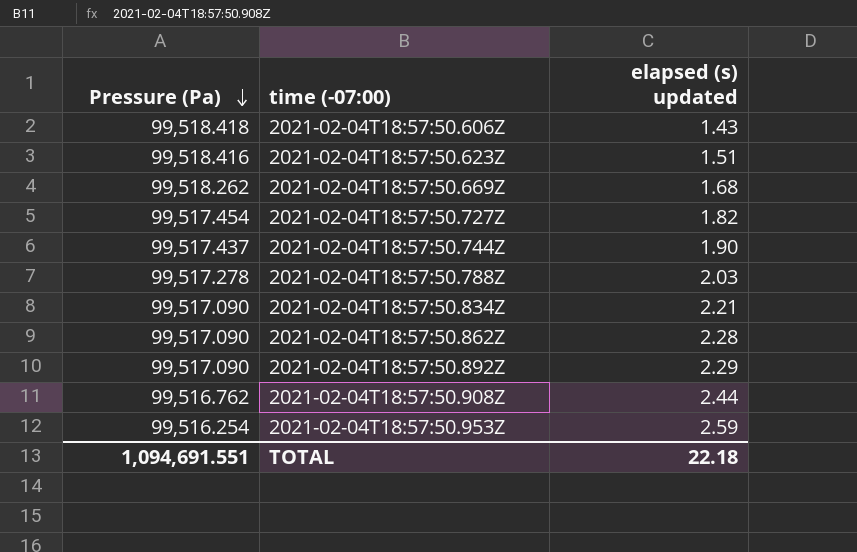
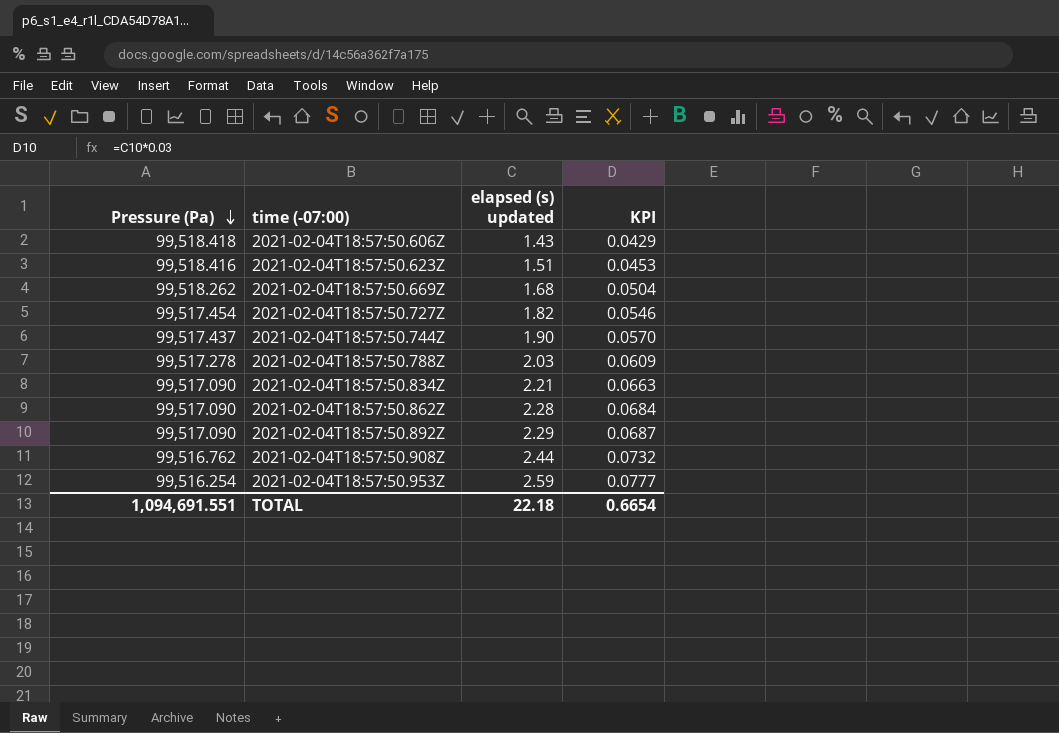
column KPI | formula: none -> [elapsed (s) updated] * 0.03

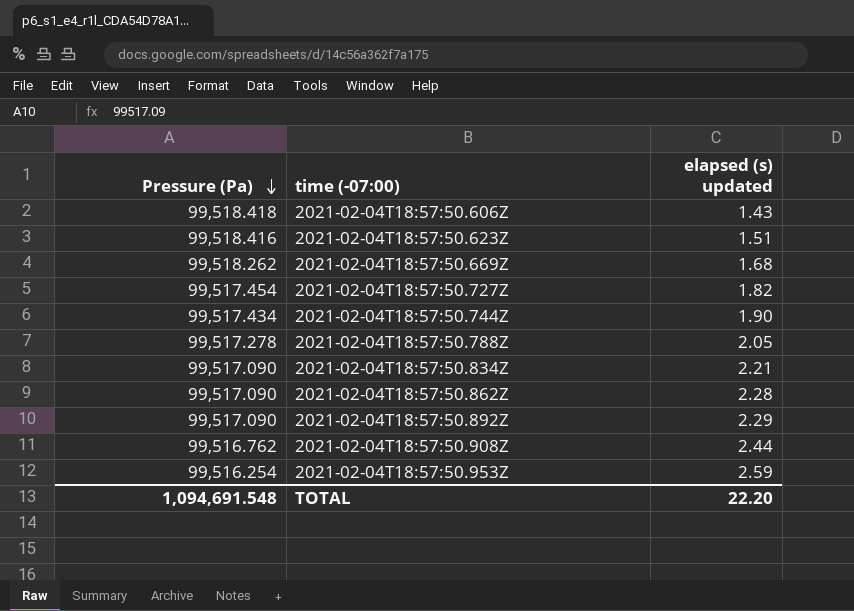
column KPI | formula: [elapsed (s) updated] * 0.03 -> none
2021-02-04T18:57:50.744Z | Pressure (Pa): 99,517.437 -> 99,517.434
2021-02-04T18:57:50.788Z | elapsed (s) updated: 2.03 -> 2.05
TOTAL | Pressure (Pa): 1,094,691.551 -> 1,094,691.548
TOTAL | elapsed (s) updated: 22.18 -> 22.20

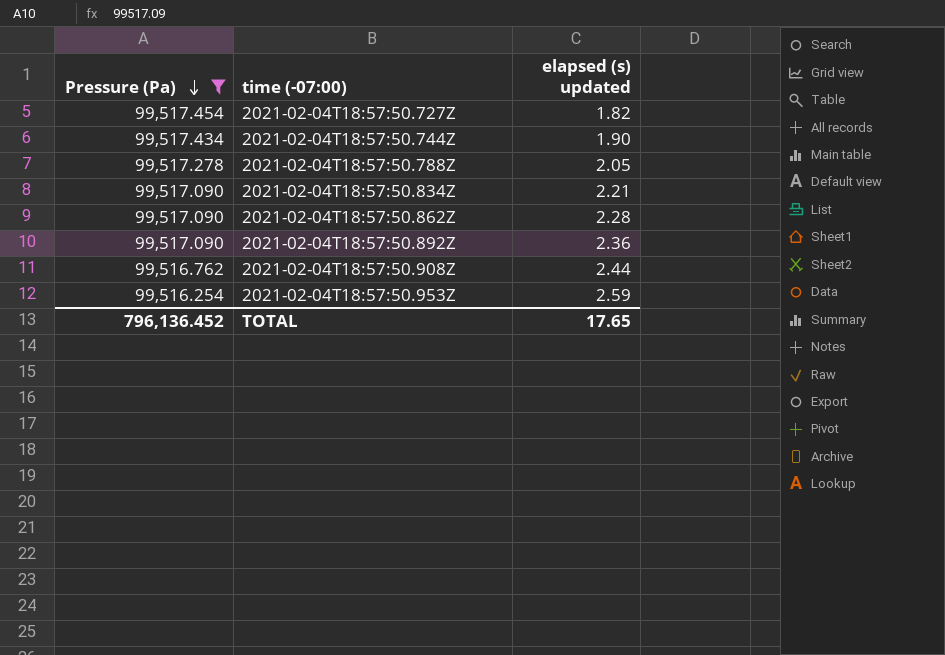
filter: none -> Pressure (Pa) <= 99,517.454
2021-02-04T18:57:50.892Z | elapsed (s) updated: 2.29 -> 2.36
TOTAL | Pressure (Pa): 1,094,691.548 -> 796,136.452
TOTAL | elapsed (s) updated: 22.20 -> 17.65

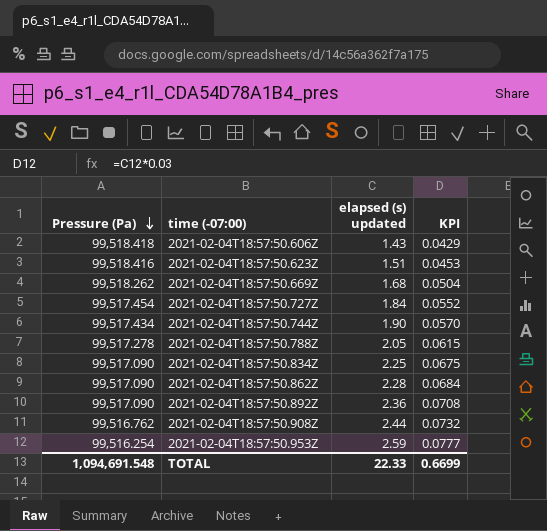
filter: Pressure (Pa) <= 99,517.454 -> none
column KPI | formula: none -> [elapsed (s) updated] * 0.03
2021-02-04T18:57:50.727Z | elapsed (s) updated: 1.82 -> 1.84
2021-02-04T18:57:50.834Z | elapsed (s) updated: 2.21 -> 2.25
TOTAL | Pressure (Pa): 796,136.452 -> 1,094,691.548
TOTAL | elapsed (s) updated: 17.65 -> 22.33

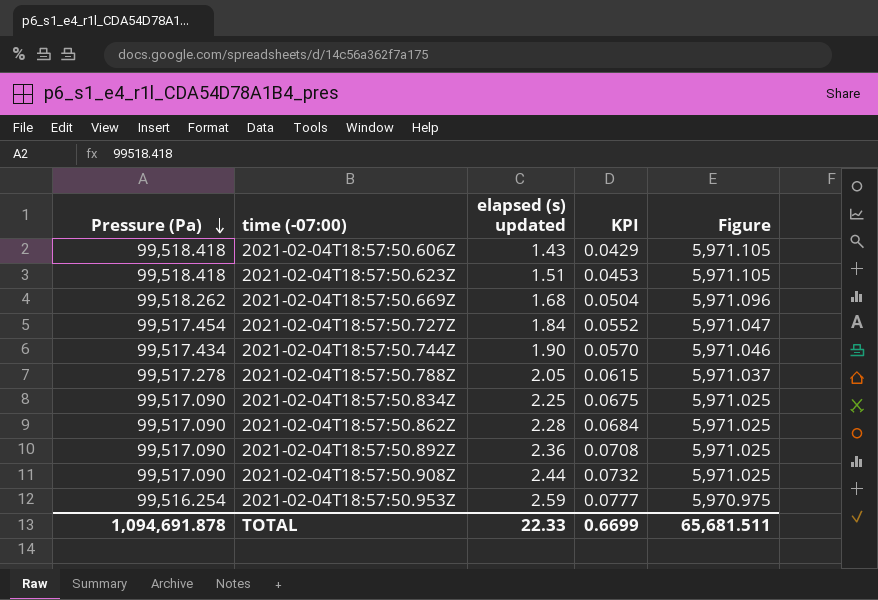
column Figure | formula: none -> [Pressure (Pa)] * 0.06
2021-02-04T18:57:50.623Z | Pressure (Pa): 99,518.416 -> 99,518.418
2021-02-04T18:57:50.908Z | Pressure (Pa): 99,516.762 -> 99,517.090
TOTAL | Pressure (Pa): 1,094,691.548 -> 1,094,691.878

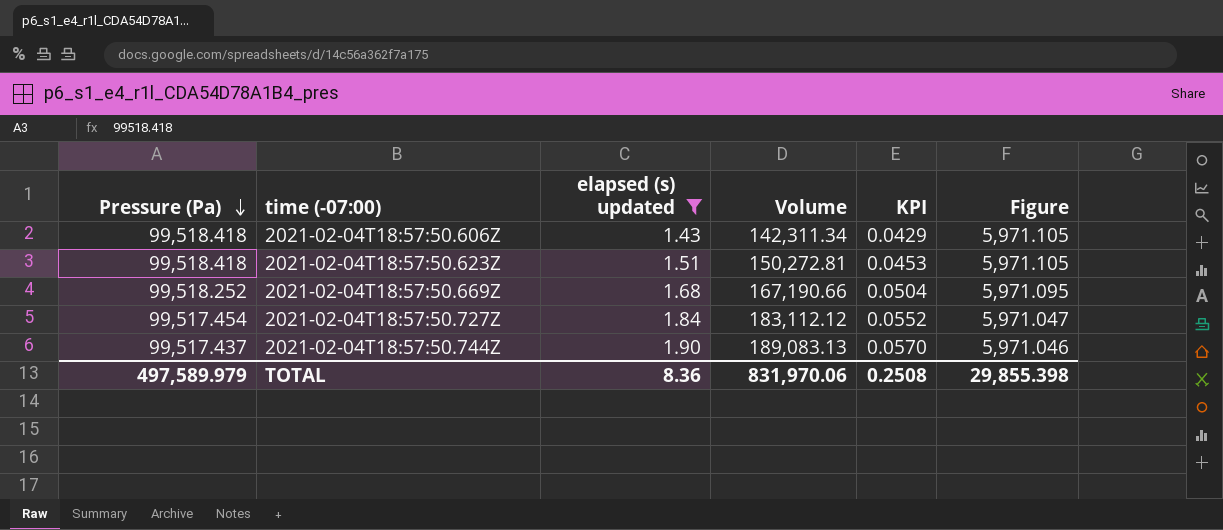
filter: none -> elapsed (s) updated <= 1.90
column Volume | formula: none -> [Pressure (Pa)] * [elapsed (s) updated]
2021-02-04T18:57:50.669Z | Pressure (Pa): 99,518.262 -> 99,518.252
2021-02-04T18:57:50.669Z | Figure: 5,971.096 -> 5,971.095
2021-02-04T18:57:50.744Z | Pressure (Pa): 99,517.434 -> 99,517.437
TOTAL | Pressure (Pa): 1,094,691.878 -> 497,589.979
TOTAL | elapsed (s) updated: 22.33 -> 8.36
TOTAL | KPI: 0.6699 -> 0.2508
TOTAL | Figure: 65,681.511 -> 29,855.398

